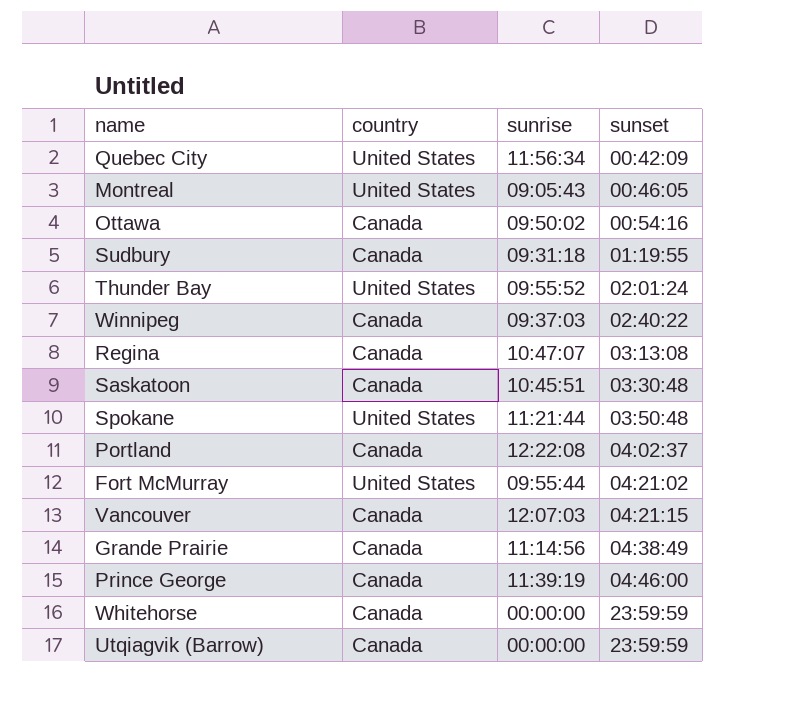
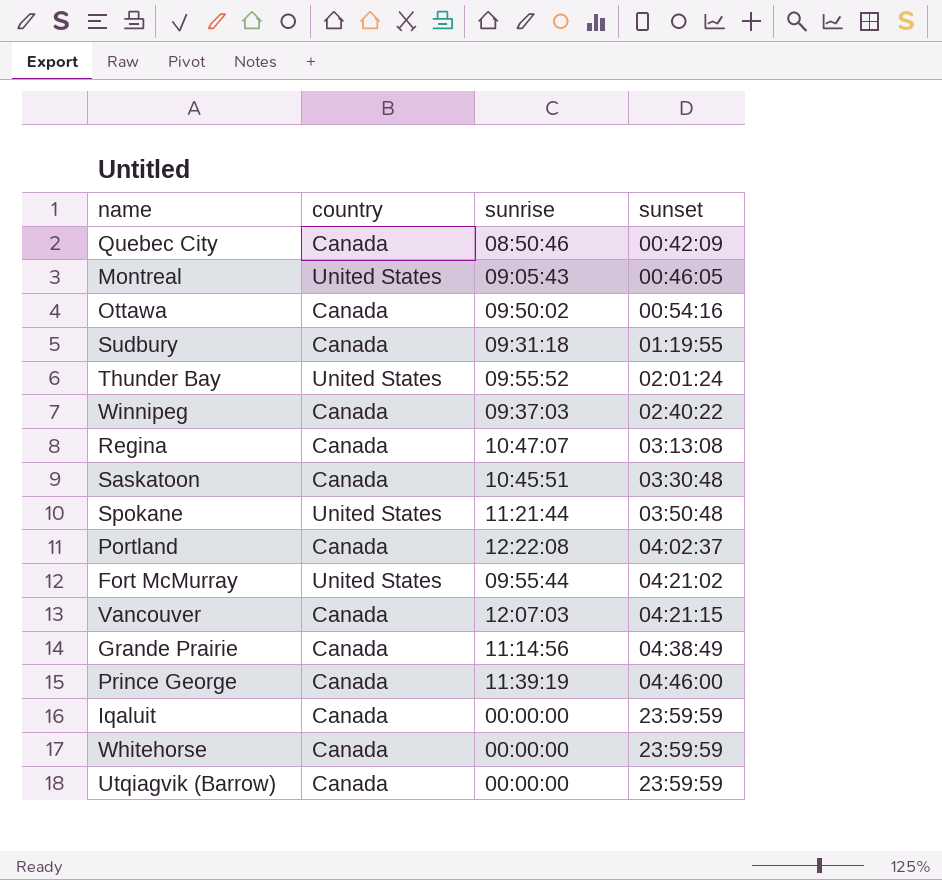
Quebec City | country: United States -> Canada
Quebec City | sunrise: 11:56:34 -> 08:50:46
row Iqaluit: none -> Canada | 00:00:00 | 23:59:59

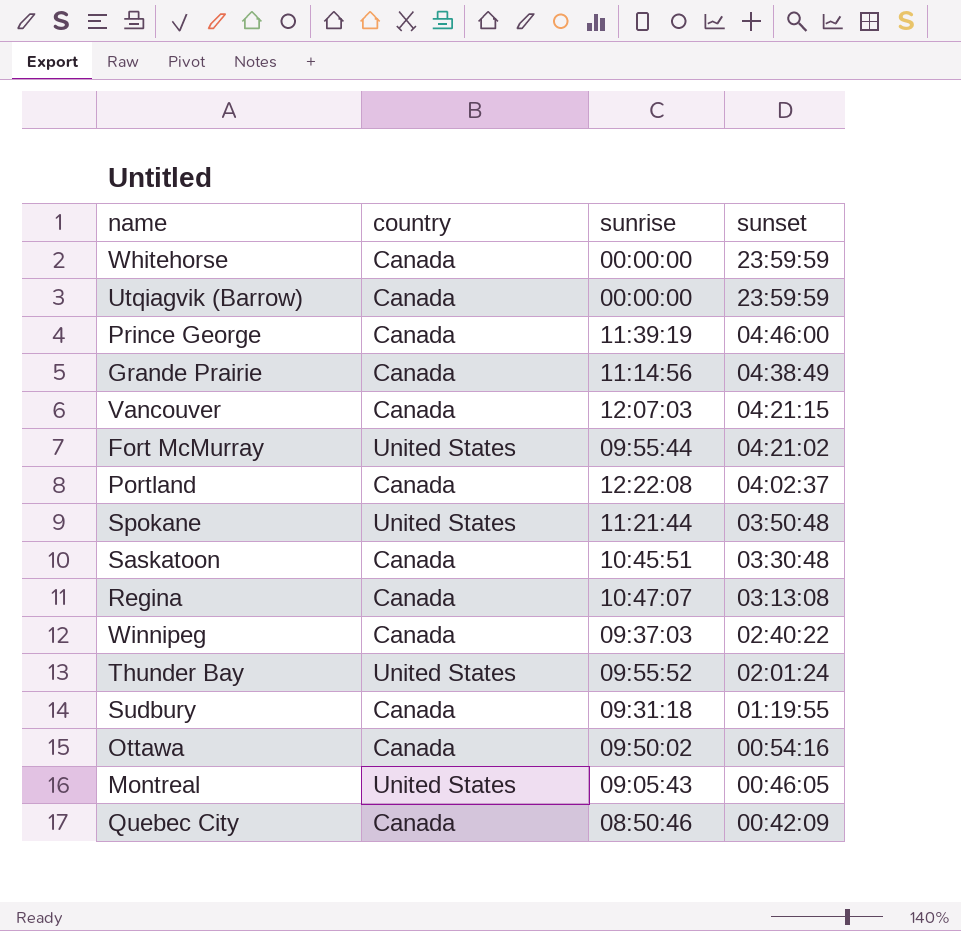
row order: sunset ascending -> sunset descending
row Iqaluit: Canada | 00:00:00 | 23:59:59 -> none

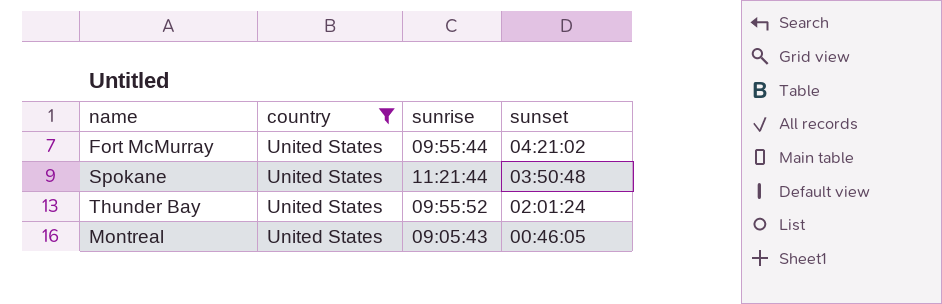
filter: none -> country = United States

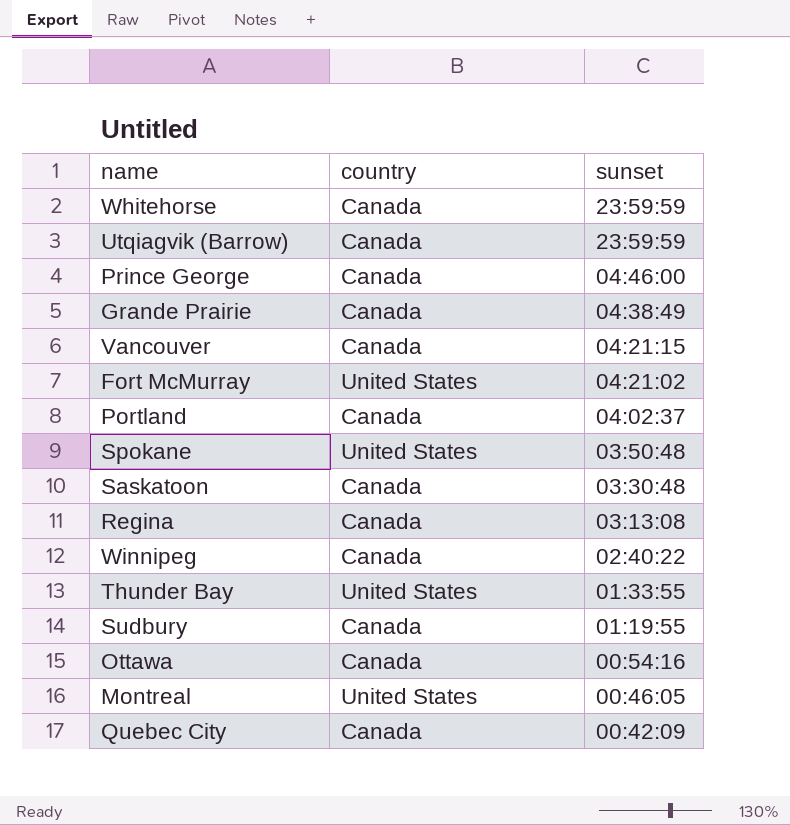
filter: country = United States -> none
column sunrise | position: 3 -> none
Thunder Bay | sunset: 02:01:24 -> 01:33:55

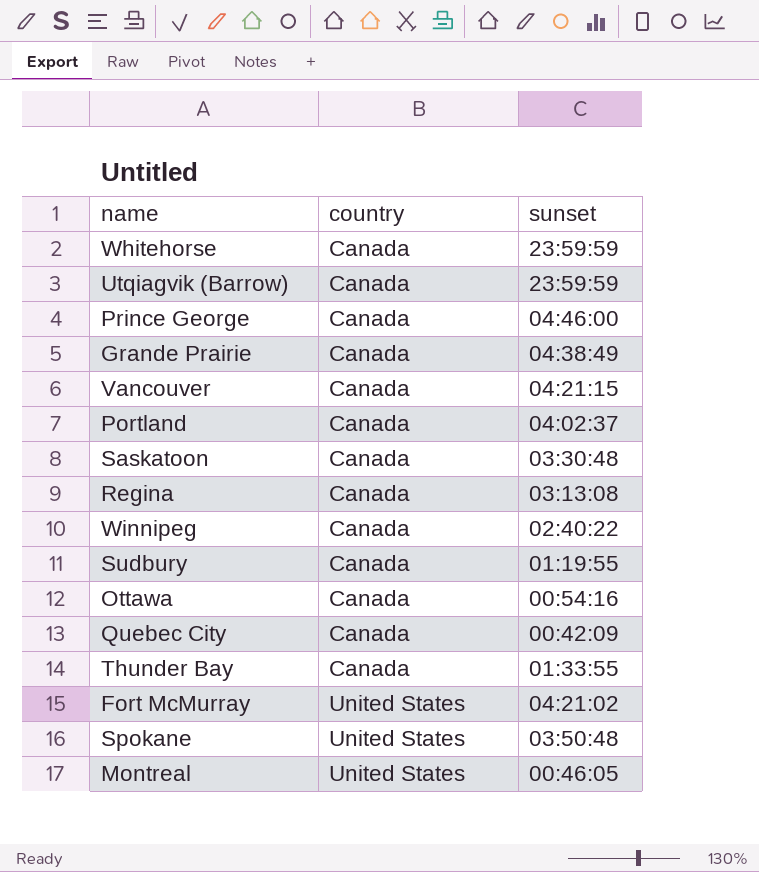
row order: sunset descending -> country ascending
Thunder Bay | country: United States -> Canada

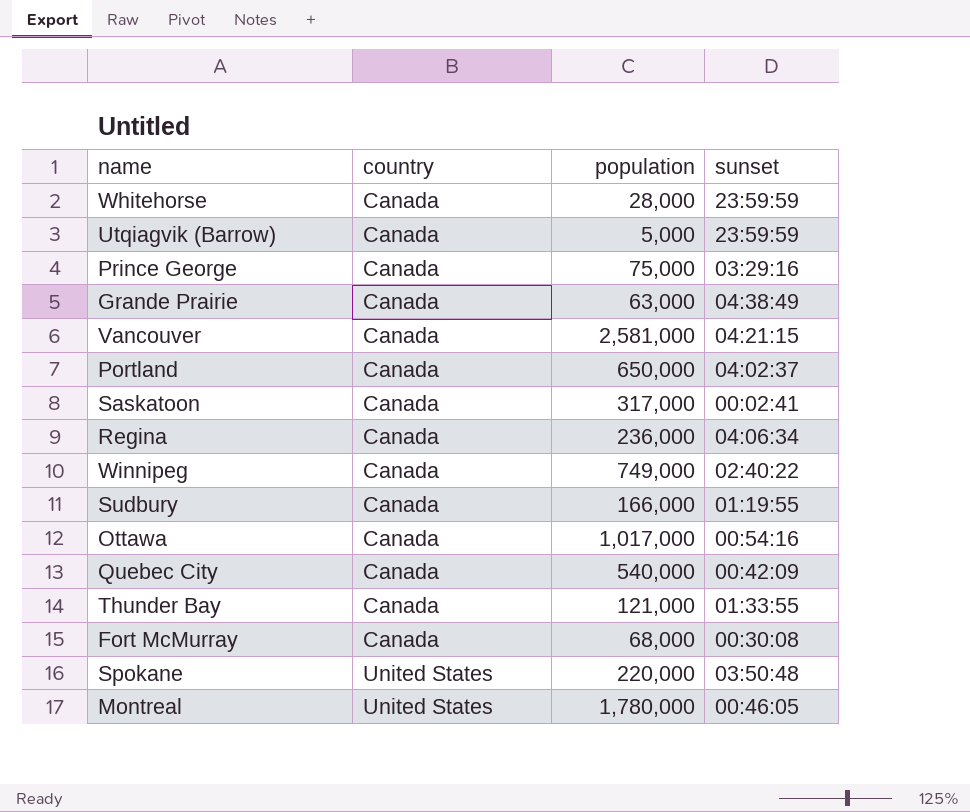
column population | position: none -> 3
Prince George | sunset: 04:46:00 -> 03:29:16
Saskatoon | sunset: 03:30:48 -> 00:02:41
Regina | sunset: 03:13:08 -> 04:06:34
Fort McMurray | country: United States -> Canada
Fort McMurray | sunset: 04:21:02 -> 00:30:08

